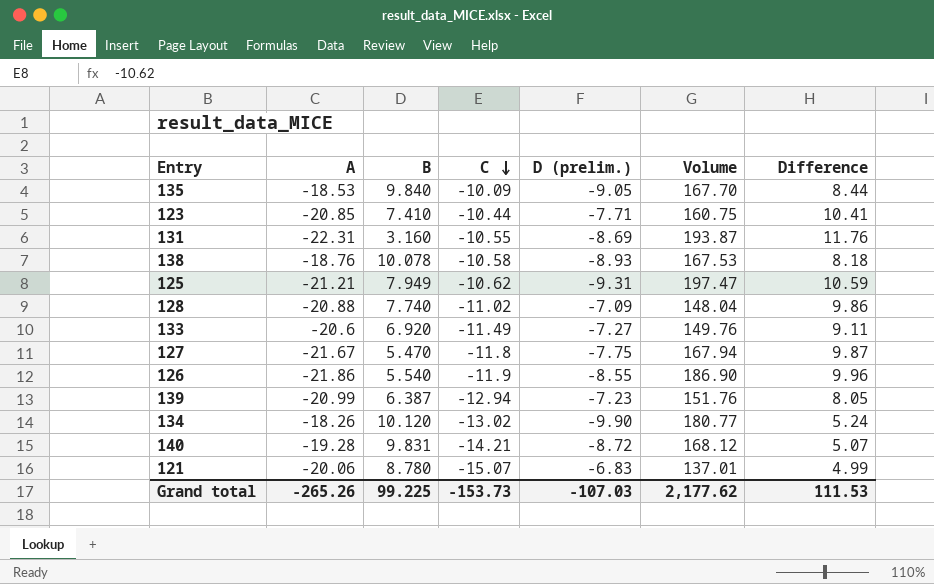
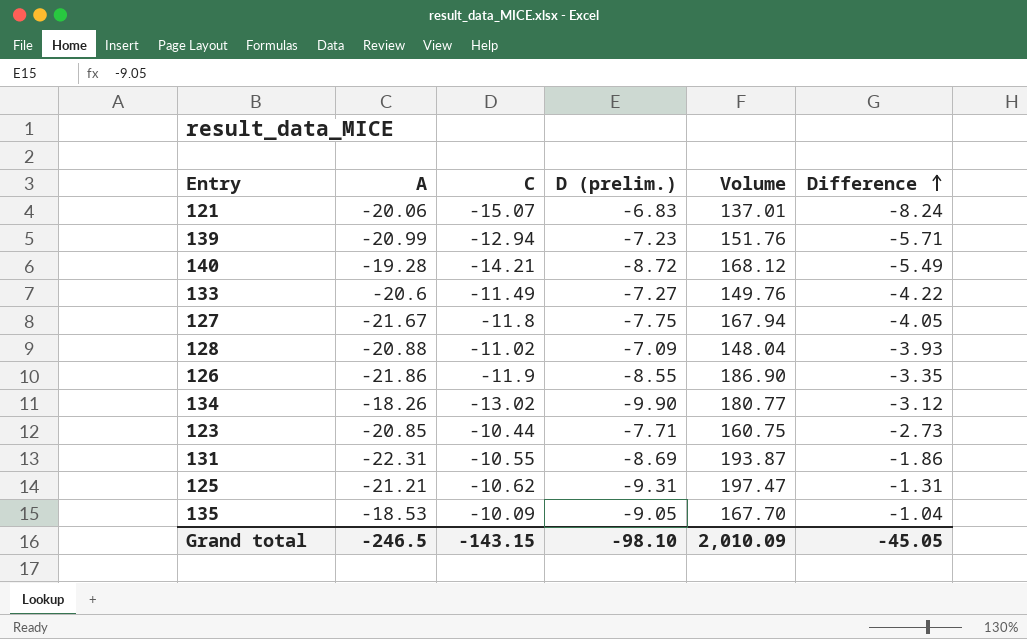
row order: C descending -> Difference ascending
column B | position: 3 -> none
column Difference | formula: [C] - [A] -> [C] - [D (prelim.)]
row 138: -18.76 | 10.078 | -10.58 | -8.93 | 167.53 | 8.18 -> none
Grand total | A: -265.26 -> -246.5
Grand total | C: -153.73 -> -143.15
Grand total | D (prelim.): -107.03 -> -98.10
Grand total | Volume: 2,177.62 -> 2,010.09
Grand total | Difference: 111.53 -> -45.05

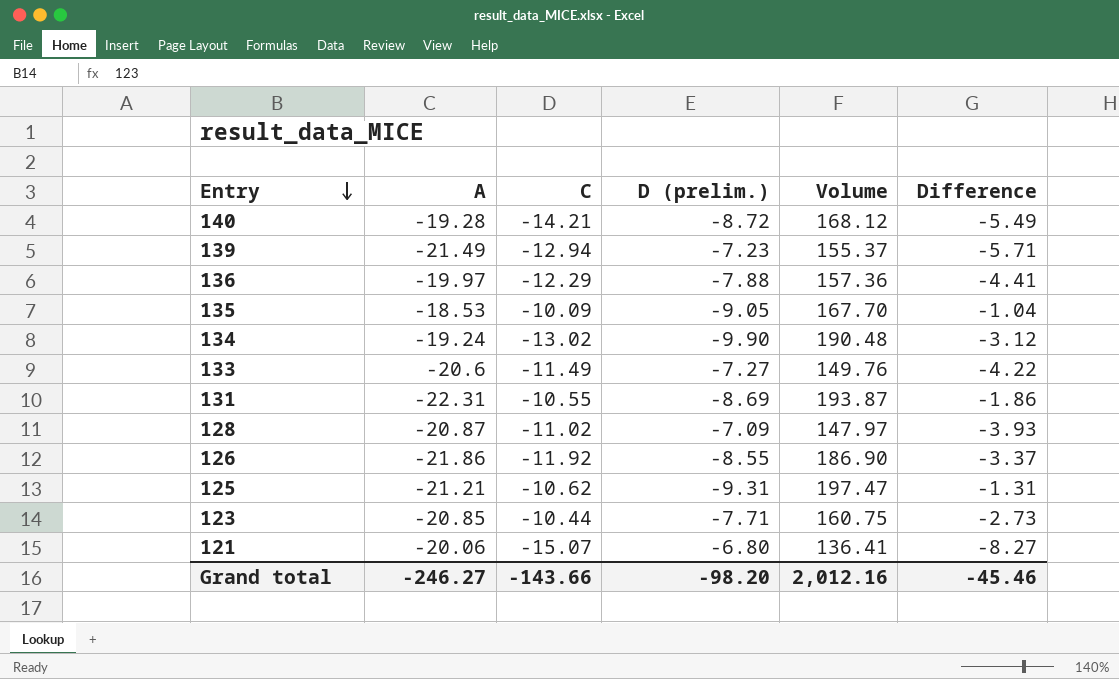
row order: Difference ascending -> Entry descending
row 127: -21.67 | -11.8 | -7.75 | 167.94 | -4.05 -> none
139 | A: -20.99 -> -21.49
139 | Volume: 151.76 -> 155.37
row 136: none -> -19.97 | -12.29 | -7.88 | 157.36 | -4.41
134 | A: -18.26 -> -19.24
134 | Volume: 180.77 -> 190.48
128 | A: -20.88 -> -20.87
128 | Volume: 148.04 -> 147.97
126 | C: -11.9 -> -11.92
126 | Difference: -3.35 -> -3.37
121 | D (prelim.): -6.83 -> -6.80
121 | Volume: 137.01 -> 136.41
121 | Difference: -8.24 -> -8.27
Grand total | A: -246.5 -> -246.27
Grand total | C: -143.15 -> -143.66
Grand total | D (prelim.): -98.10 -> -98.20
Grand total | Volume: 2,010.09 -> 2,012.16
Grand total | Difference: -45.05 -> -45.46

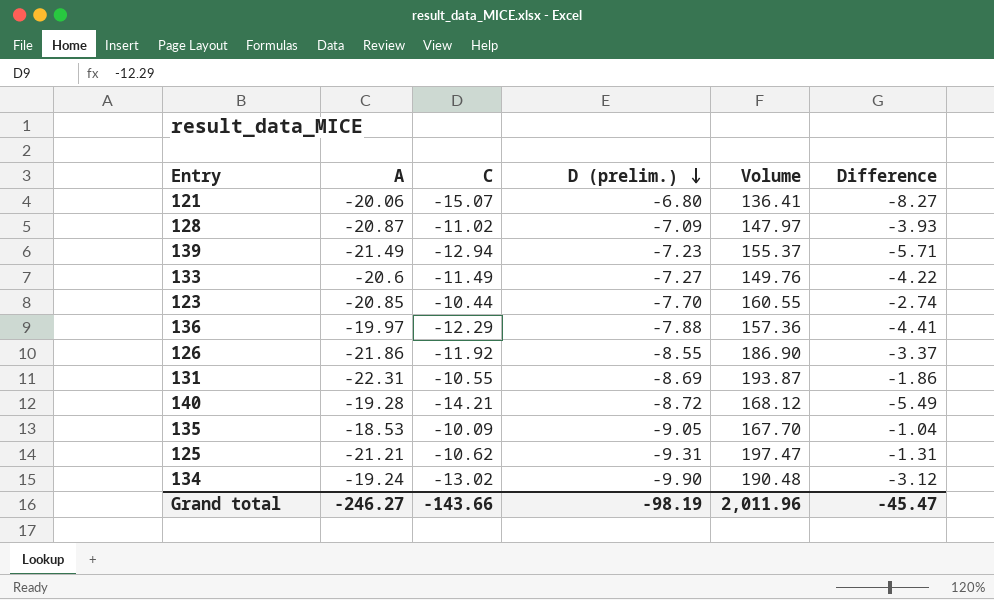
row order: Entry descending -> D (prelim.) descending
123 | D (prelim.): -7.71 -> -7.70
123 | Volume: 160.75 -> 160.55
123 | Difference: -2.73 -> -2.74
Grand total | D (prelim.): -98.20 -> -98.19
Grand total | Volume: 2,012.16 -> 2,011.96
Grand total | Difference: -45.46 -> -45.47

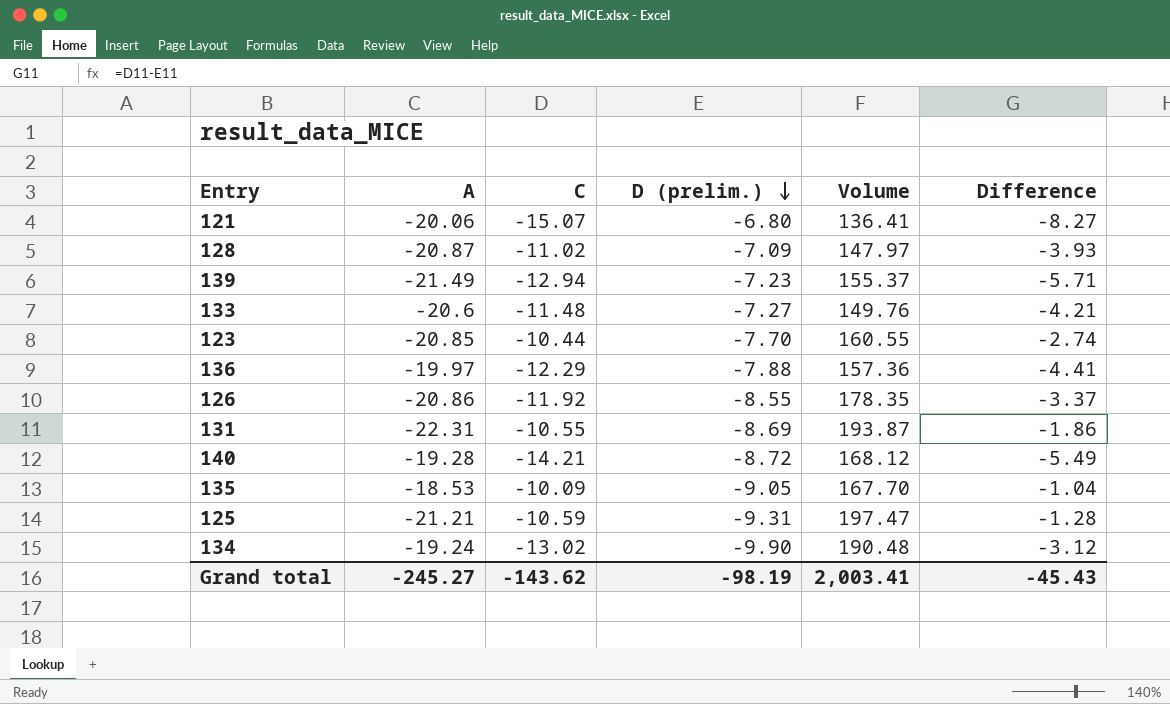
133 | C: -11.49 -> -11.48
133 | Difference: -4.22 -> -4.21
126 | A: -21.86 -> -20.86
126 | Volume: 186.90 -> 178.35
125 | C: -10.62 -> -10.59
125 | Difference: -1.31 -> -1.28
Grand total | A: -246.27 -> -245.27
Grand total | C: -143.66 -> -143.62
Grand total | Volume: 2,011.96 -> 2,003.41
Grand total | Difference: -45.47 -> -45.43

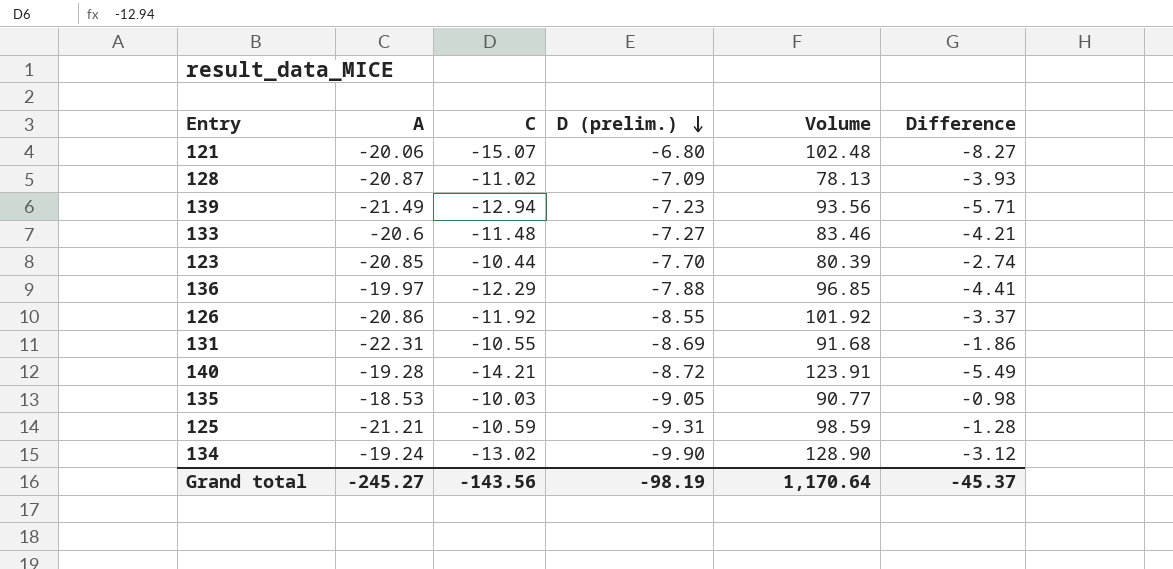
column Volume | formula: [A] * [D (prelim.)] -> [C] * [D (prelim.)]
135 | C: -10.09 -> -10.03
135 | Difference: -1.04 -> -0.98
Grand total | C: -143.62 -> -143.56
Grand total | Volume: 2,003.41 -> 1,170.64
Grand total | Difference: -45.43 -> -45.37

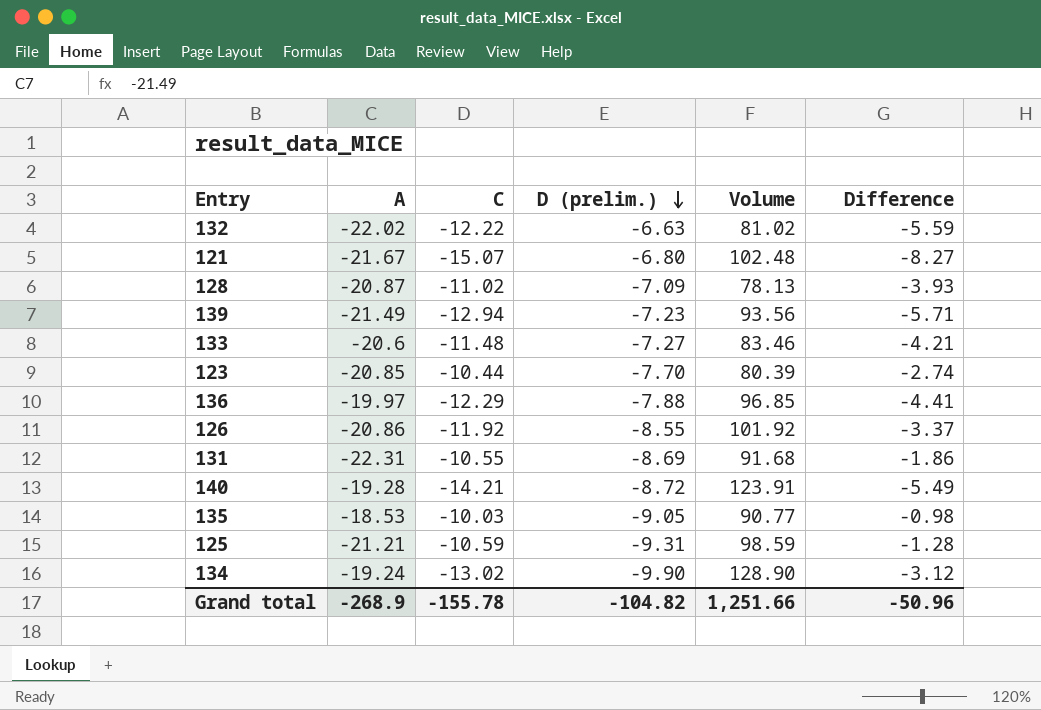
row 132: none -> -22.02 | -12.22 | -6.63 | 81.02 | -5.59
121 | A: -20.06 -> -21.67
Grand total | A: -245.27 -> -268.9
Grand total | C: -143.56 -> -155.78
Grand total | D (prelim.): -98.19 -> -104.82
Grand total | Volume: 1,170.64 -> 1,251.66
Grand total | Difference: -45.37 -> -50.96

